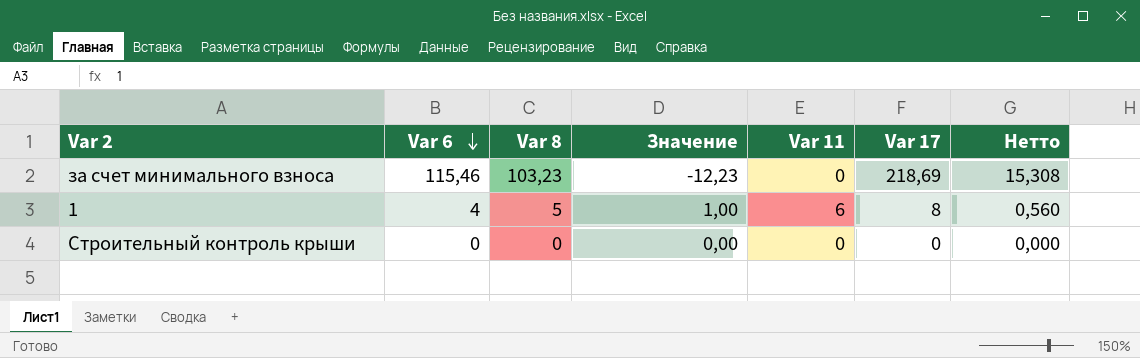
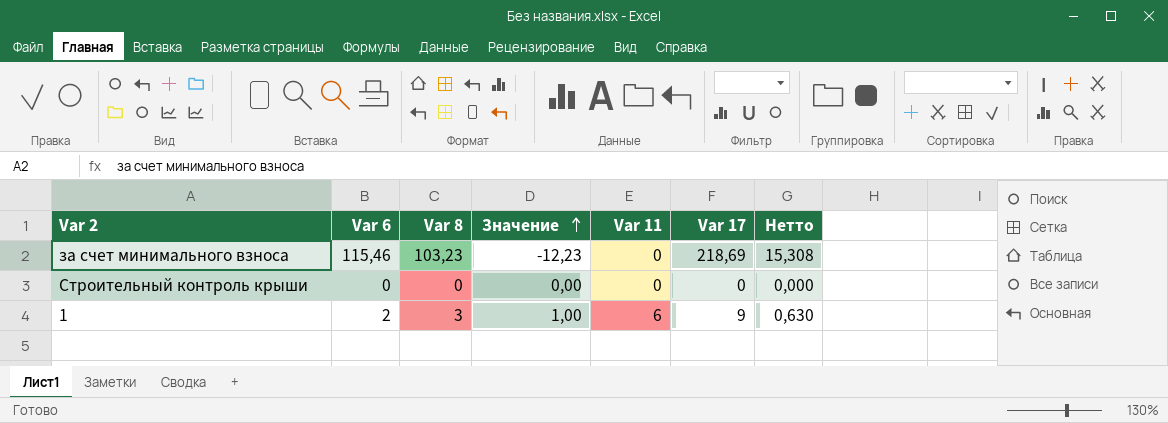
row order: Var 6 descending -> Значение ascending
1 | Var 6: 4 -> 2
1 | Var 8: 5 -> 3
1 | Var 17: 8 -> 9
1 | Нетто: 0,560 -> 0,630

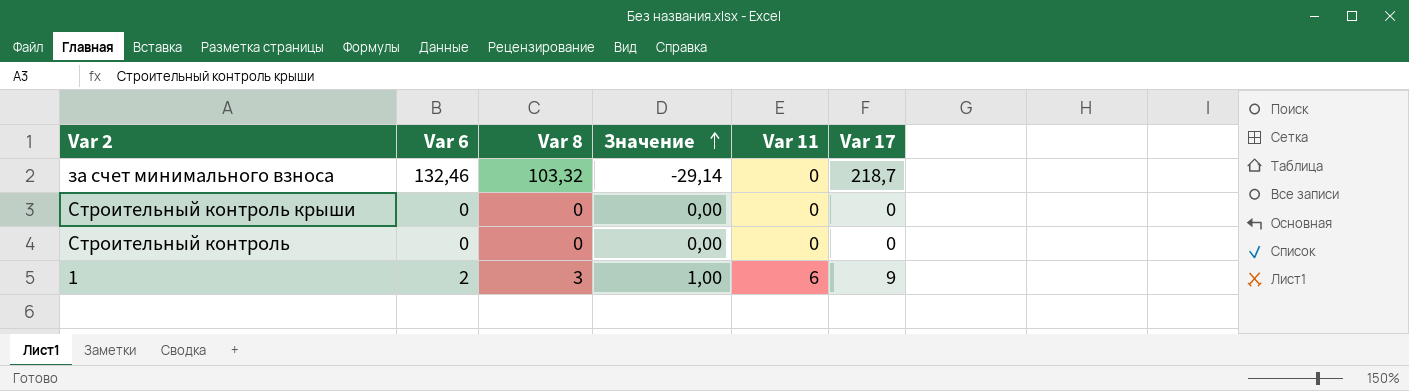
column Нетто | formula: [Var 17] * 0,07 -> none
за счет минимального взноса | Var 6: 115,46 -> 132,46
за счет минимального взноса | Var 8: 103,23 -> 103,32
за счет минимального взноса | Значение: -12,23 -> -29,14
за счет минимального взноса | Var 17: 218,69 -> 218,7
row Строительный контроль: none -> 0 | 0 | 0,00 | 0 | 0

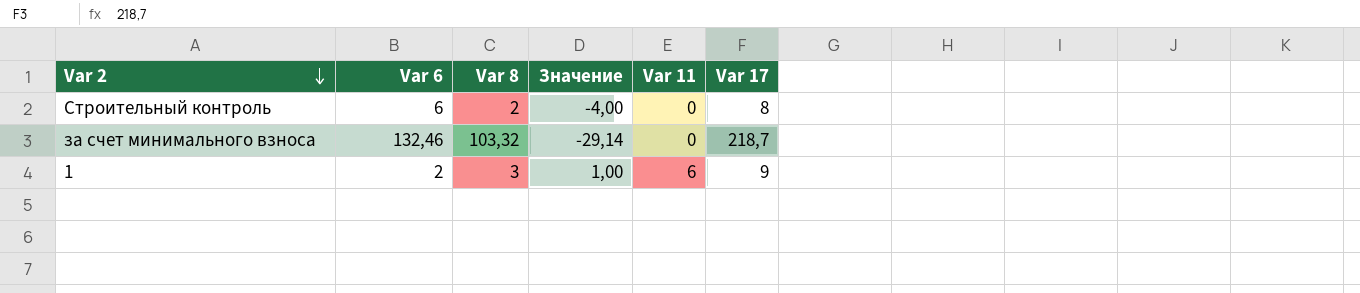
row order: Значение ascending -> Var 2 descending
row Строительный контроль крыши: 0 | 0 | 0,00 | 0 | 0 -> none
Строительный контроль | Var 6: 0 -> 6
Строительный контроль | Var 8: 0 -> 2
Строительный контроль | Значение: 0,00 -> -4,00
Строительный контроль | Var 17: 0 -> 8

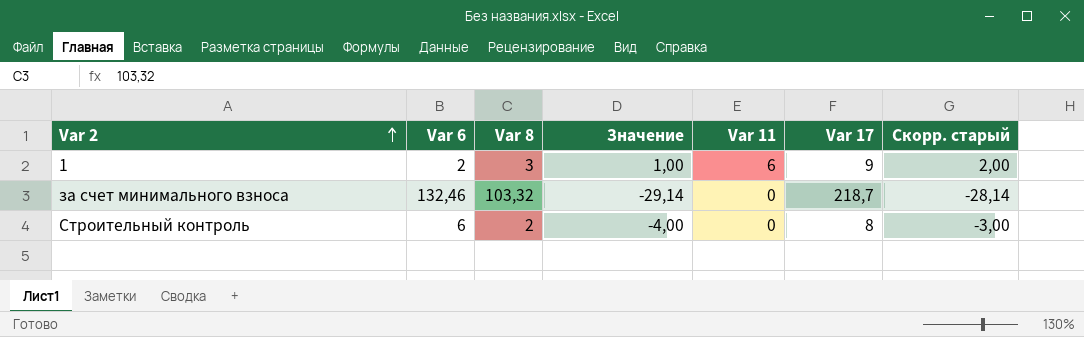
row order: Var 2 descending -> Var 2 ascending
column Скорр. старый | formula: none -> [Значение] + 1

